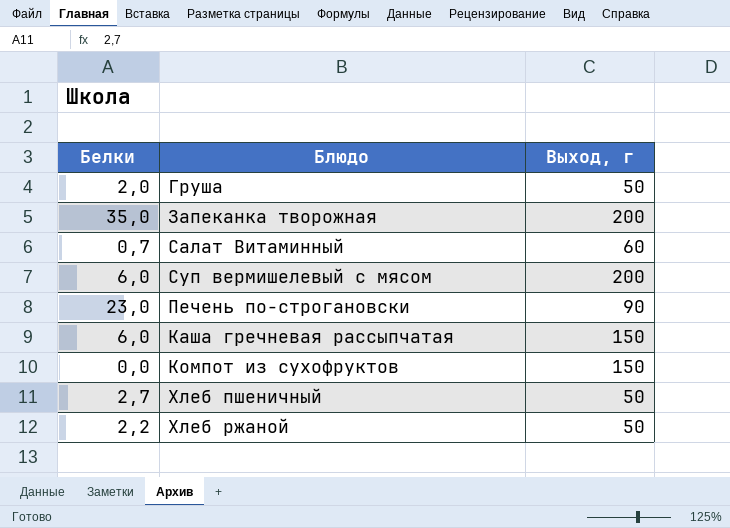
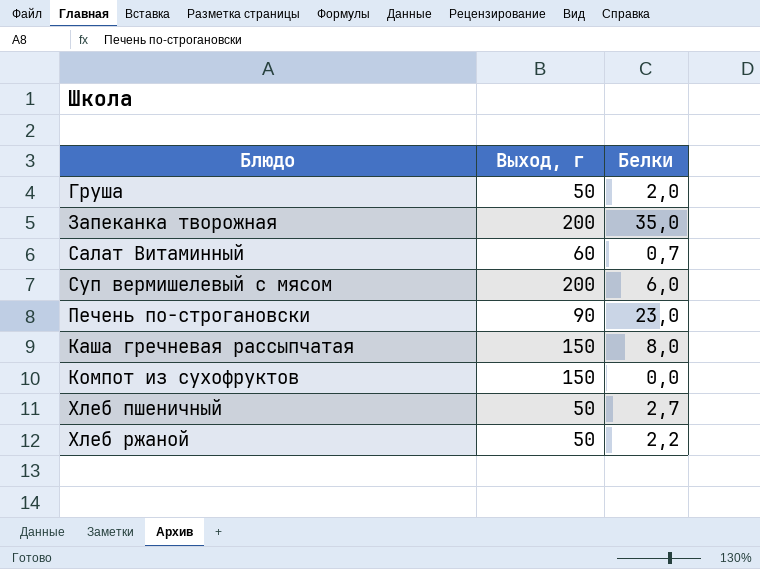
column Белки | position: 1 -> 3
Каша гречневая рассыпчатая | Белки: 6,0 -> 8,0

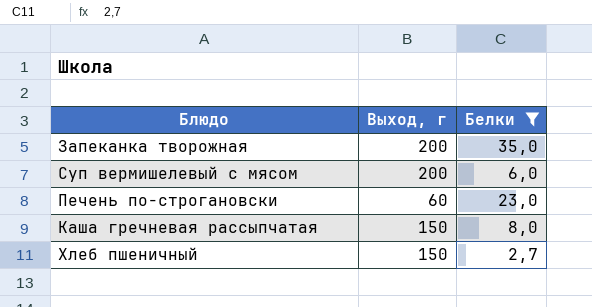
filter: none -> Белки >= 2,7
Печень по-строгановски | Выход, г: 90 -> 60
Хлеб пшеничный | Выход, г: 50 -> 150

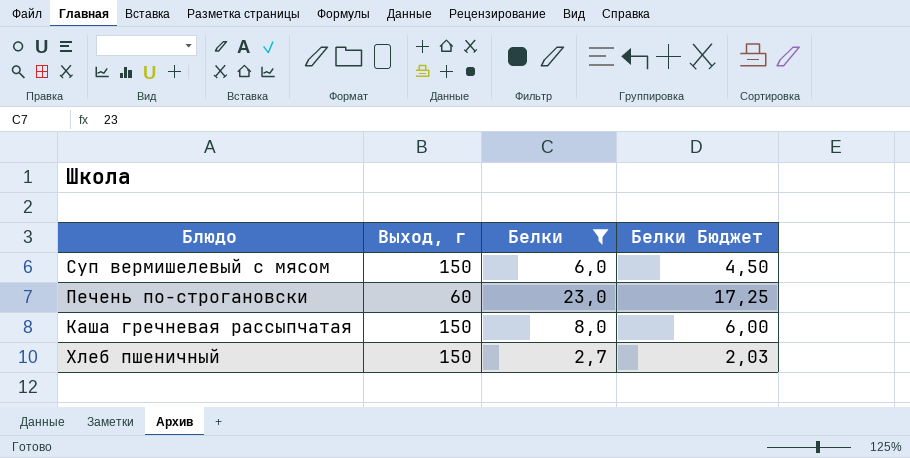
column Белки Бюджет | formula: none -> [Белки] * 0,75
row Запеканка творожная: 200 | 35,0 -> none
Суп вермишелевый с мясом | Выход, г: 200 -> 150

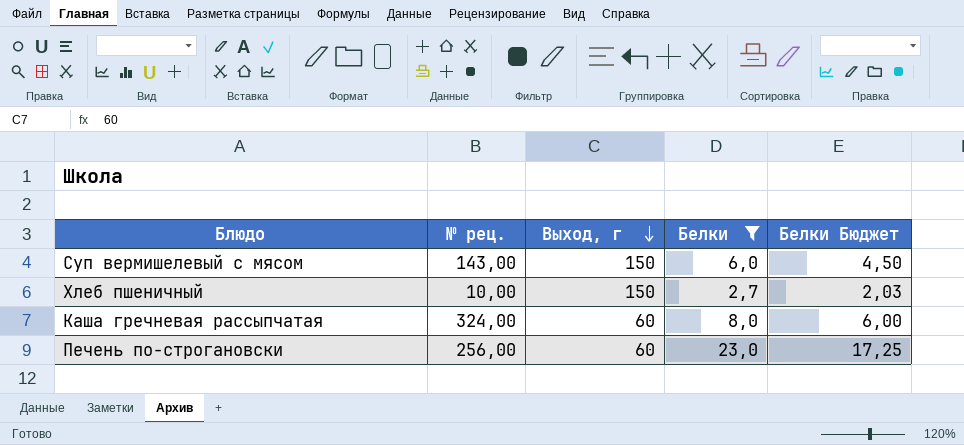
row order: none -> Выход, г descending
column № рец. | position: none -> 2
Каша гречневая рассыпчатая | Выход, г: 150 -> 60

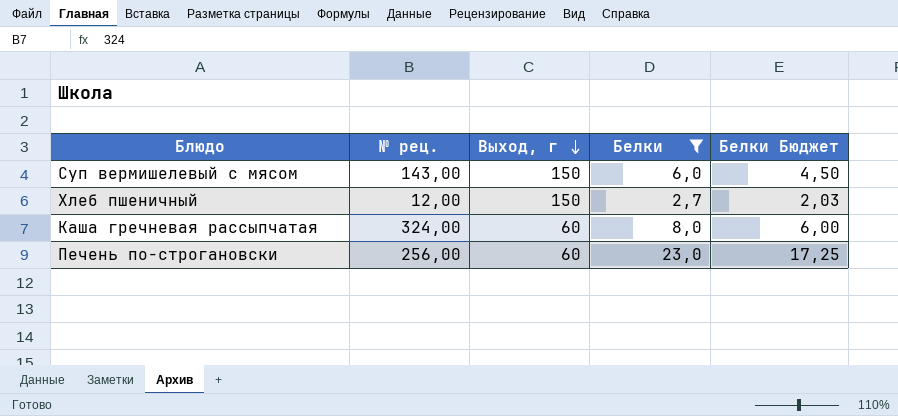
Хлеб пшеничный | № рец.: 10,00 -> 12,00

